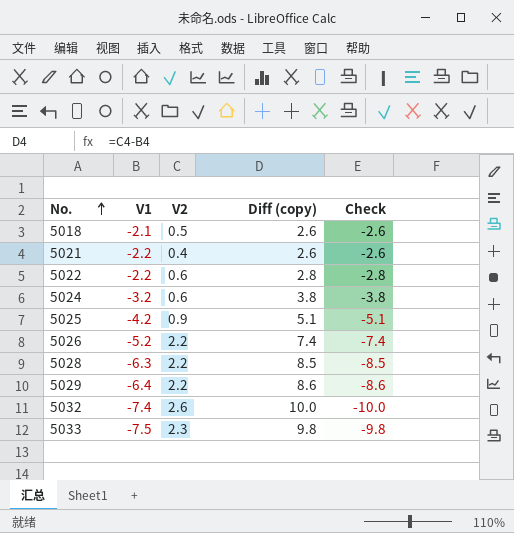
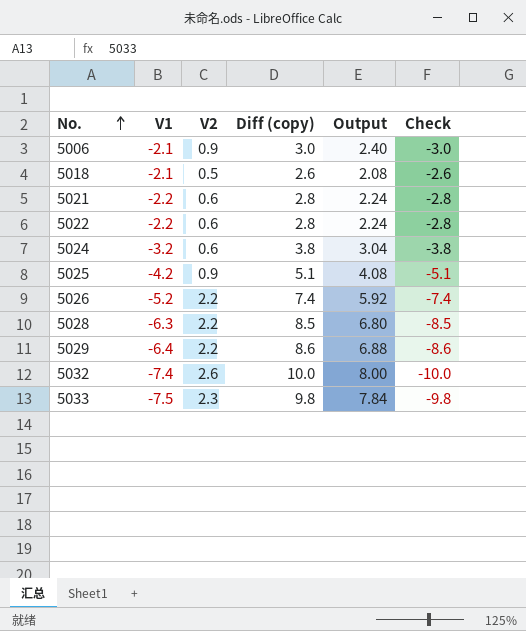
column Output | formula: none -> [Diff (copy)] * 0.8
row 5006: none -> -2.1 | 0.9 | 3.0 | 2.40 | -3.0
5021 | V2: 0.4 -> 0.6
5021 | Diff (copy): 2.6 -> 2.8
5021 | Check: -2.6 -> -2.8

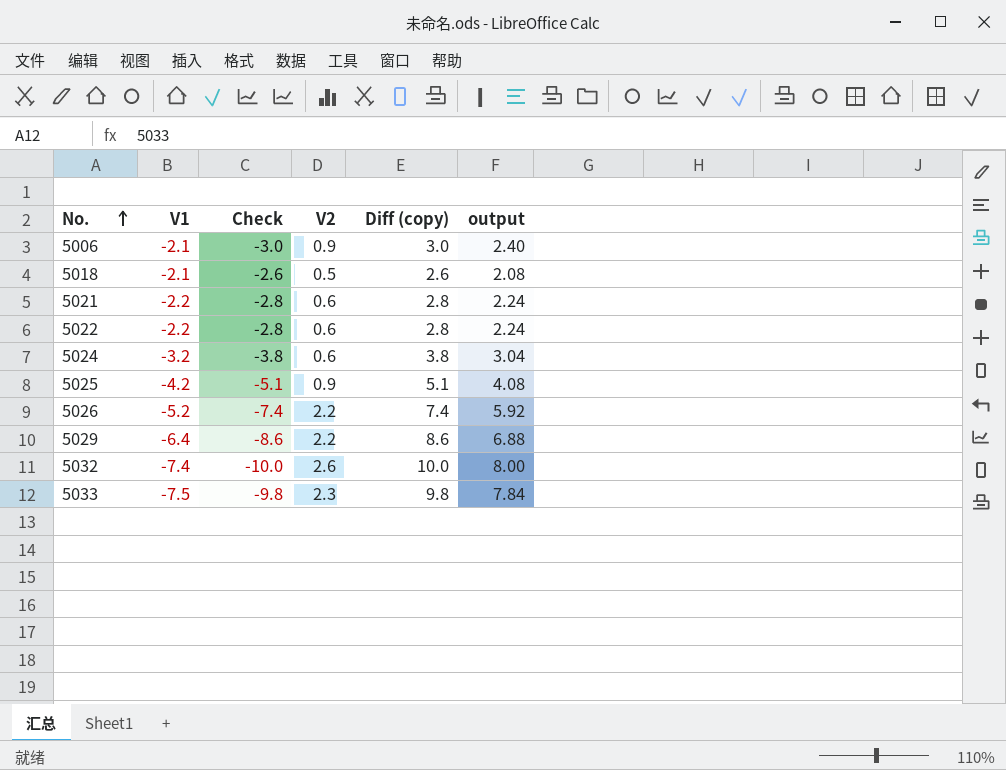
column Check | position: 6 -> 3
column name: Output -> output
row 5028: -6.3 | 2.2 | 8.5 | 6.80 | -8.5 -> none

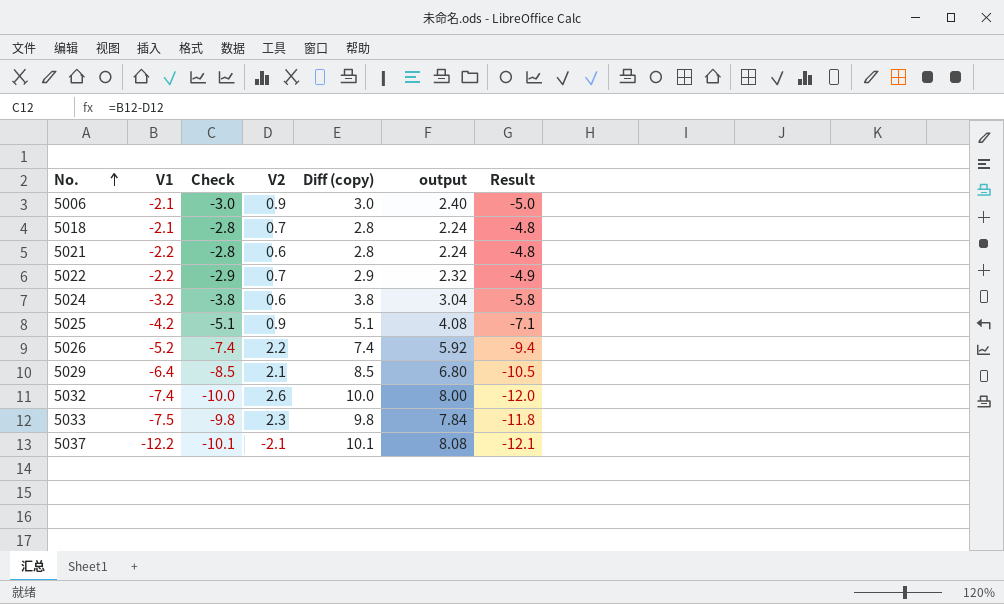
column Result | formula: none -> [Check] - 2
5018 | Check: -2.6 -> -2.8
5018 | V2: 0.5 -> 0.7
5018 | Diff (copy): 2.6 -> 2.8
5018 | output: 2.08 -> 2.24
5022 | Check: -2.8 -> -2.9
5022 | V2: 0.6 -> 0.7
5022 | Diff (copy): 2.8 -> 2.9
5022 | output: 2.24 -> 2.32
5029 | Check: -8.6 -> -8.5
5029 | V2: 2.2 -> 2.1
5029 | Diff (copy): 8.6 -> 8.5
5029 | output: 6.88 -> 6.80
row 5037: none -> -12.2 | -10.1 | -2.1 | 10.1 | 8.08 | -12.1

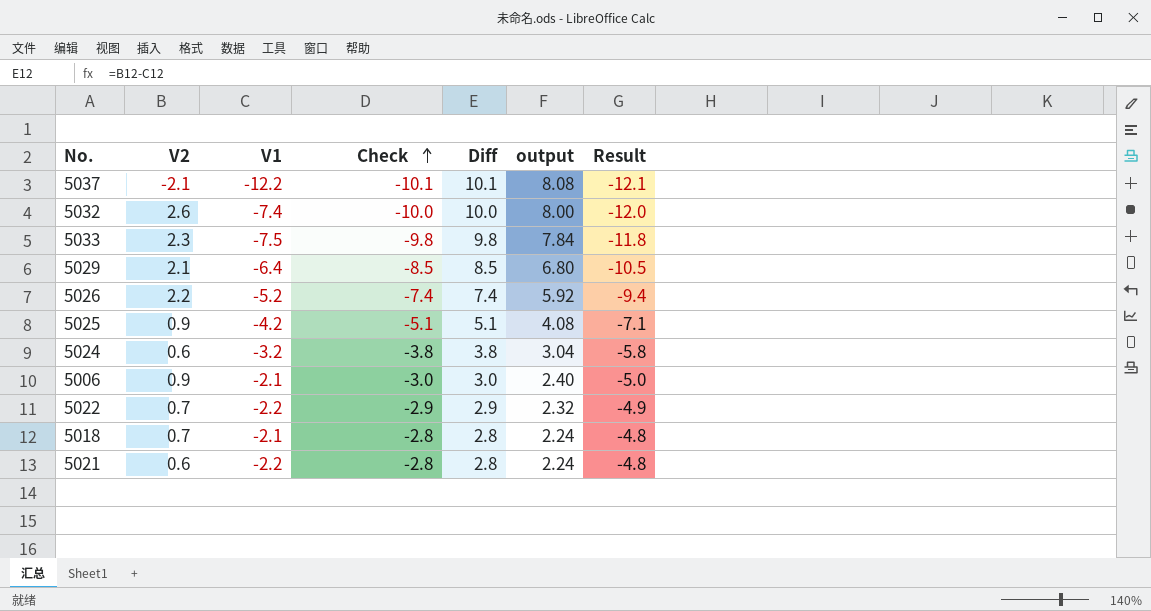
row order: No. ascending -> Check ascending
column V2 | position: 4 -> 2
column name: Diff (copy) -> Diff

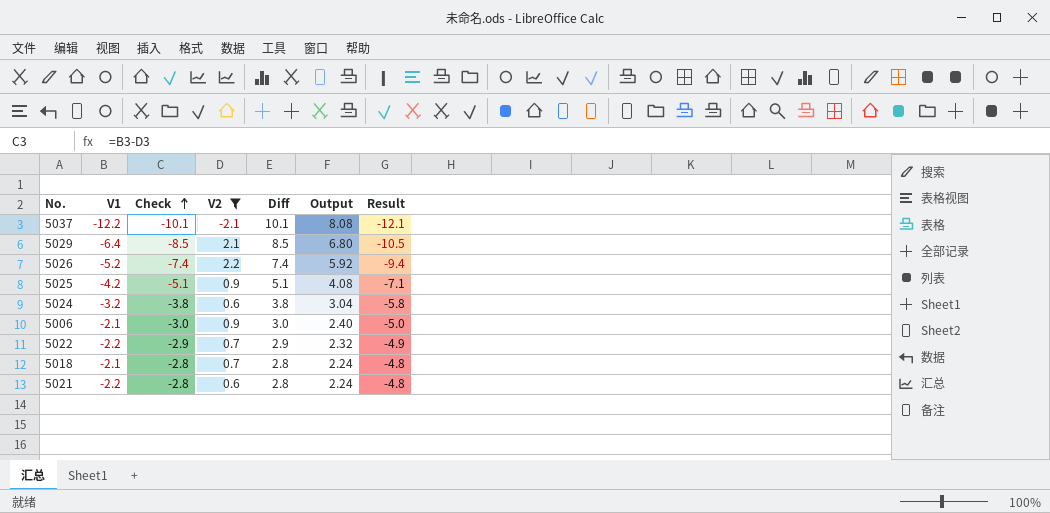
filter: none -> V2 <= 2.2
column V2 | position: 2 -> 4
column name: output -> Output

